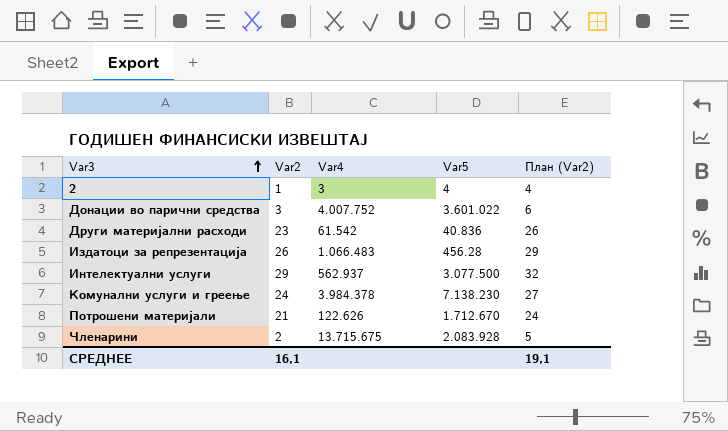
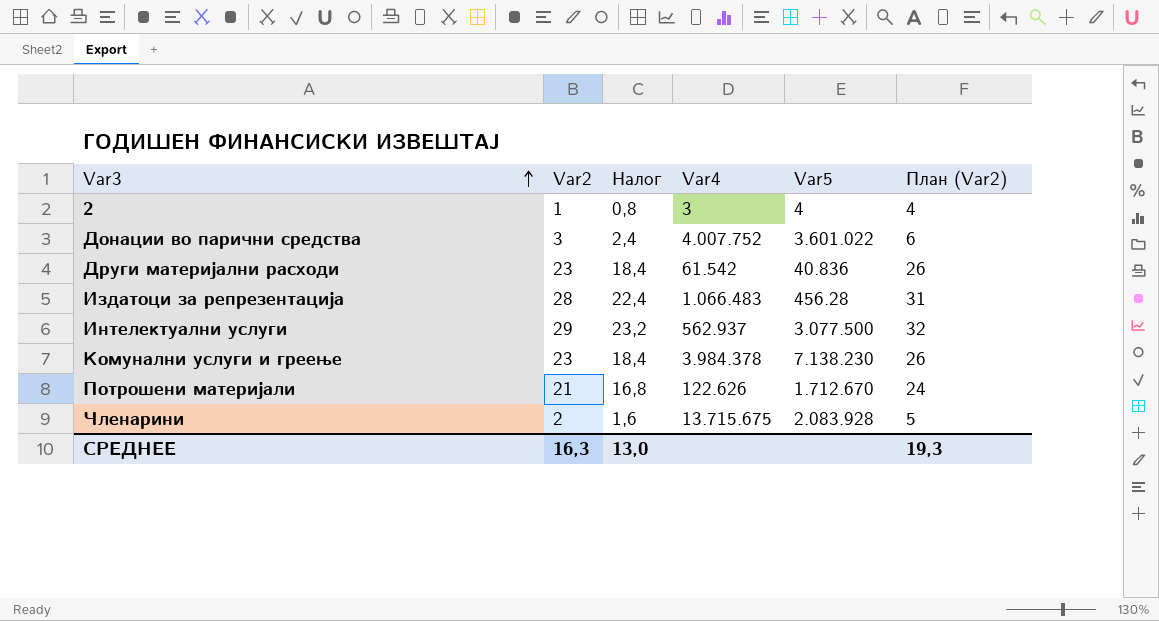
column Налог | formula: none -> [Var2] * 0,8
Издатоци за репрезентација | Var2: 26 -> 28
Издатоци за репрезентација | План (Var2): 29 -> 31
Комунални услуги и греење | Var2: 24 -> 23
Комунални услуги и греење | План (Var2): 27 -> 26
СРЕДНЕЕ | Var2: 16,1 -> 16,3
СРЕДНЕЕ | План (Var2): 19,1 -> 19,3

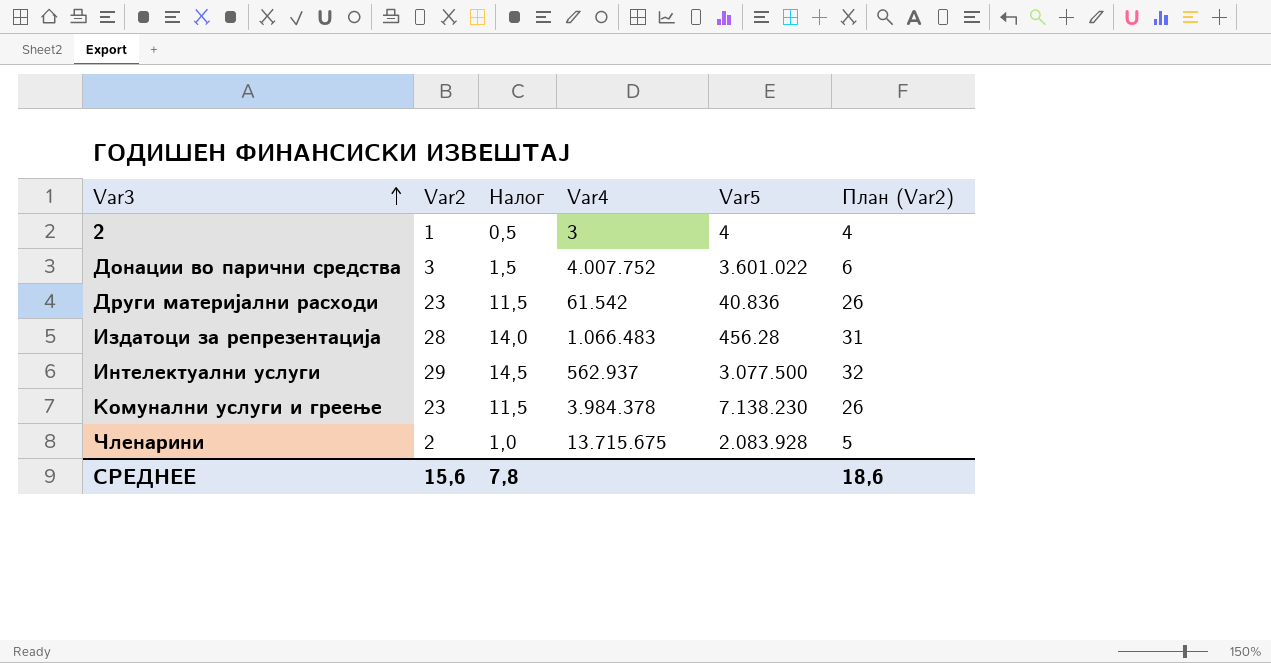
column Налог | formula: [Var2] * 0,8 -> [Var2] * 0,5
row Потрошени материјали: 21 | 16,8 | 122.626 | 1.712.670 | 24 -> none
СРЕДНЕЕ | Var2: 16,3 -> 15,6
СРЕДНЕЕ | Налог: 13,0 -> 7,8
СРЕДНЕЕ | План (Var2): 19,3 -> 18,6

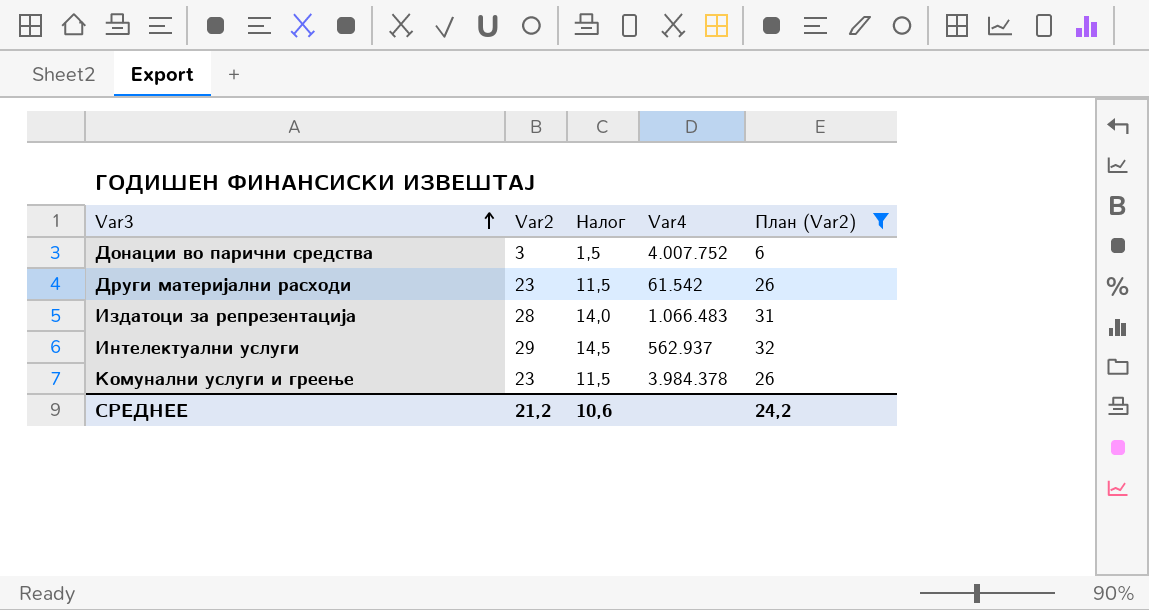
filter: none -> План (Var2) >= 6
column Var5 | position: 5 -> none
СРЕДНЕЕ | Var2: 15,6 -> 21,2
СРЕДНЕЕ | Налог: 7,8 -> 10,6
СРЕДНЕЕ | План (Var2): 18,6 -> 24,2

